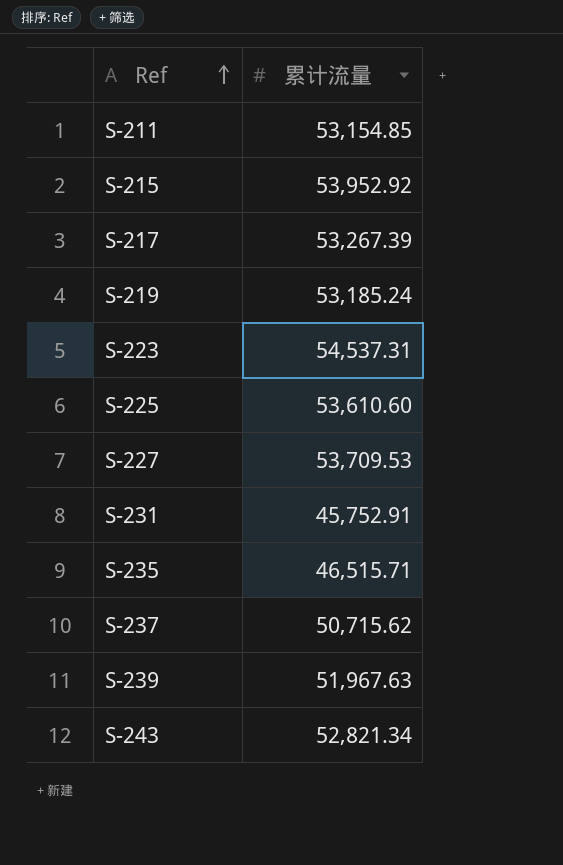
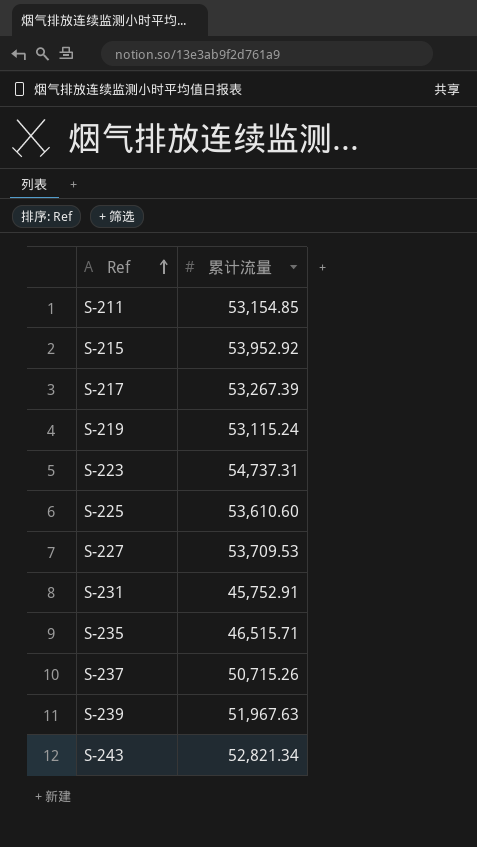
S-219 | 累计流量: 53,185.24 -> 53,115.24
S-223 | 累计流量: 54,537.31 -> 54,737.31
S-237 | 累计流量: 50,715.62 -> 50,715.26

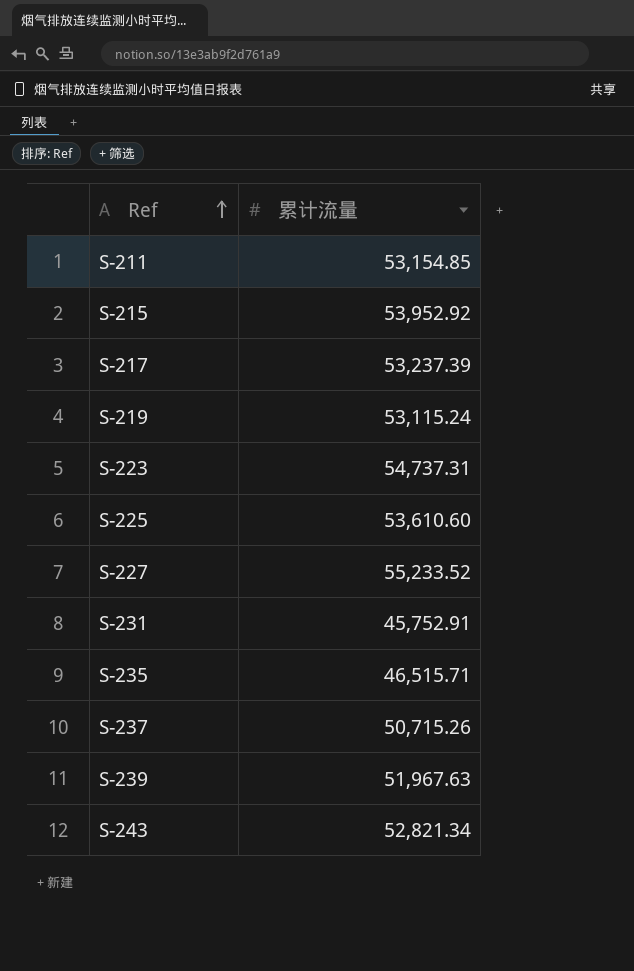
S-217 | 累计流量: 53,267.39 -> 53,237.39
S-227 | 累计流量: 53,709.53 -> 55,233.52

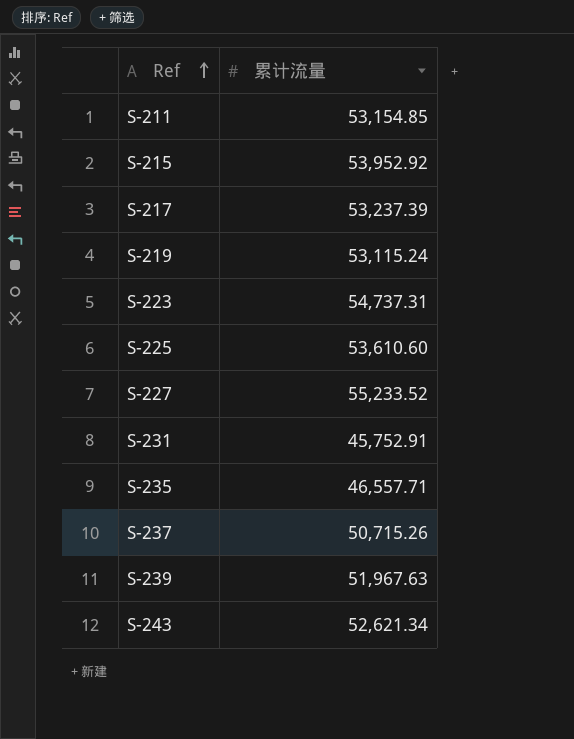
S-235 | 累计流量: 46,515.71 -> 46,557.71
S-243 | 累计流量: 52,821.34 -> 52,621.34

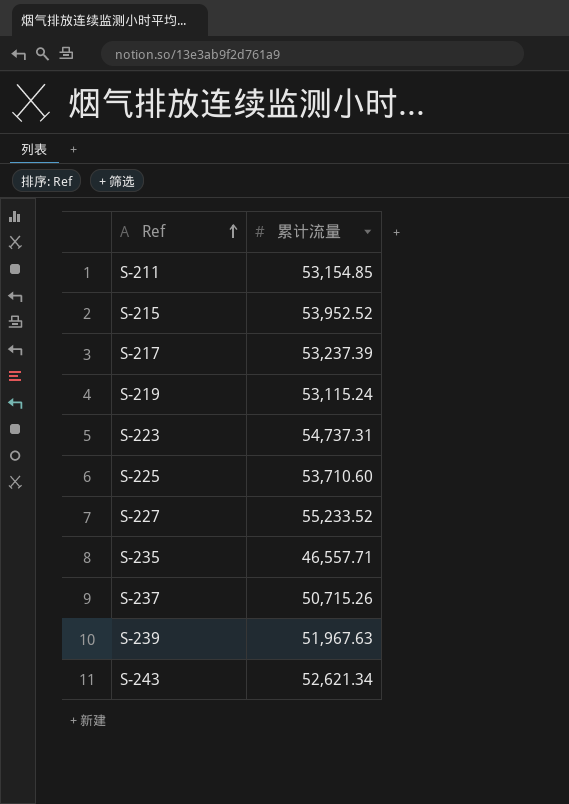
row S-231: 45,752.91 -> none
S-215 | 累计流量: 53,952.92 -> 53,952.52
S-225 | 累计流量: 53,610.60 -> 53,710.60

